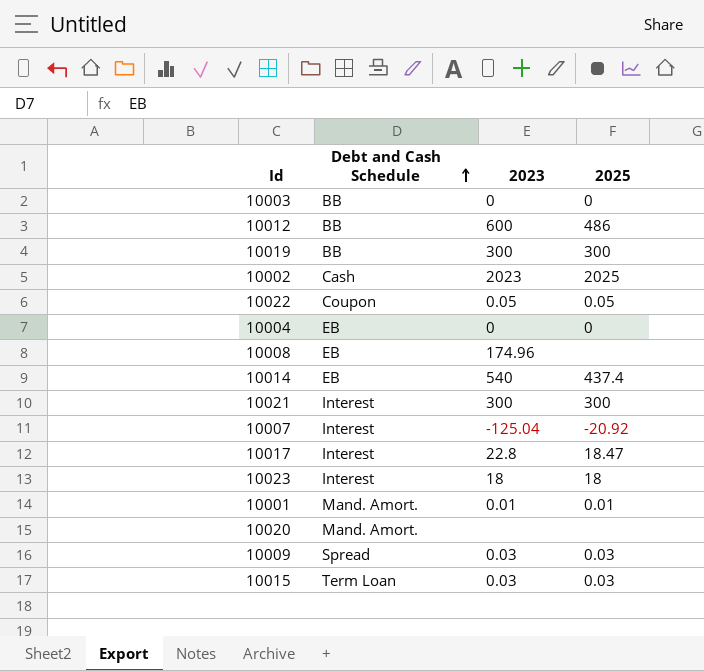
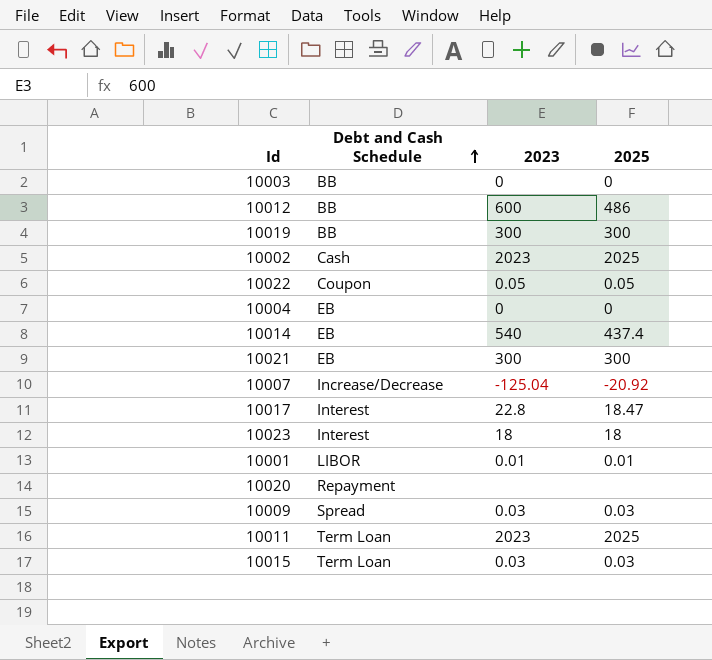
row 10008: EB | 174.96 | none -> none
10021 | Debt and Cash Schedule: Interest -> EB
10007 | Debt and Cash Schedule: Interest -> Increase/Decrease
10001 | Debt and Cash Schedule: Mand. Amort. -> LIBOR
10020 | Debt and Cash Schedule: Mand. Amort. -> Repayment
row 10011: none -> Term Loan | 2023 | 2025

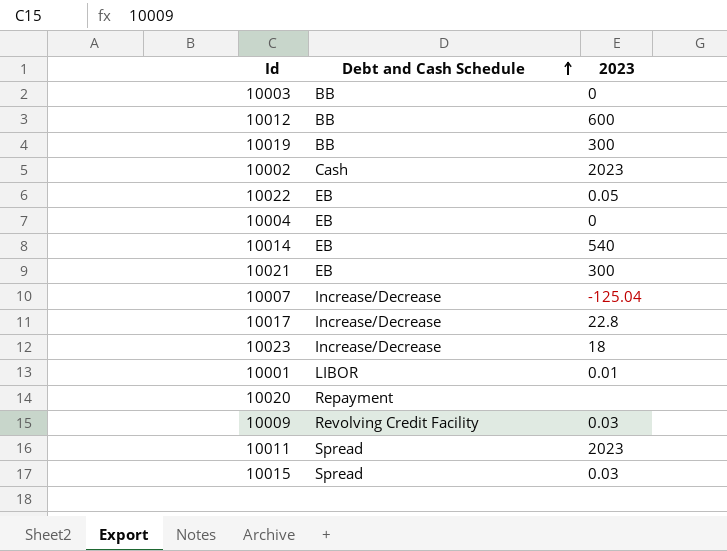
column 2025 | position: 4 -> none
10022 | Debt and Cash Schedule: Coupon -> EB
10017 | Debt and Cash Schedule: Interest -> Increase/Decrease
10023 | Debt and Cash Schedule: Interest -> Increase/Decrease
10009 | Debt and Cash Schedule: Spread -> Revolving Credit Facility
10011 | Debt and Cash Schedule: Term Loan -> Spread
10015 | Debt and Cash Schedule: Term Loan -> Spread

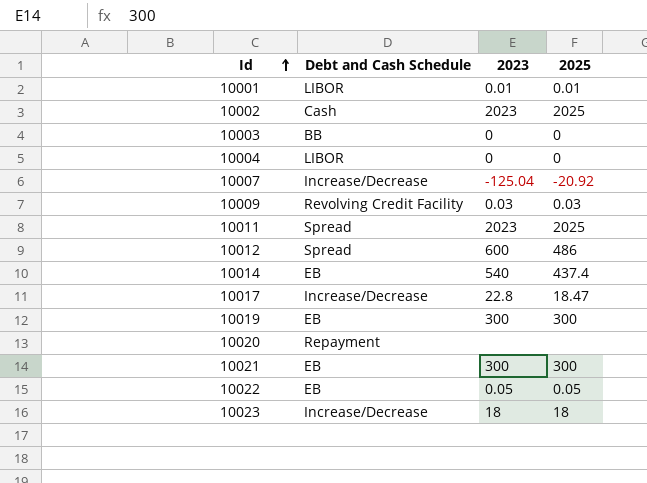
row order: Debt and Cash Schedule ascending -> Id ascending
column 2025 | position: none -> 4
row 10015: Spread | 0.03 -> none
10004 | Debt and Cash Schedule: EB -> LIBOR
10012 | Debt and Cash Schedule: BB -> Spread
10019 | Debt and Cash Schedule: BB -> EB

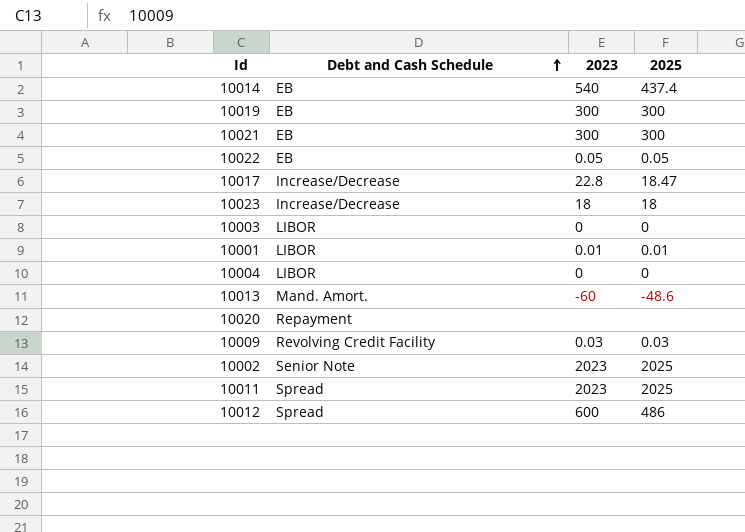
row order: Id ascending -> Debt and Cash Schedule ascending
row 10007: Increase/Decrease | -125.04 | -20.92 -> none
10003 | Debt and Cash Schedule: BB -> LIBOR
row 10013: none -> Mand. Amort. | -60 | -48.6
10002 | Debt and Cash Schedule: Cash -> Senior Note

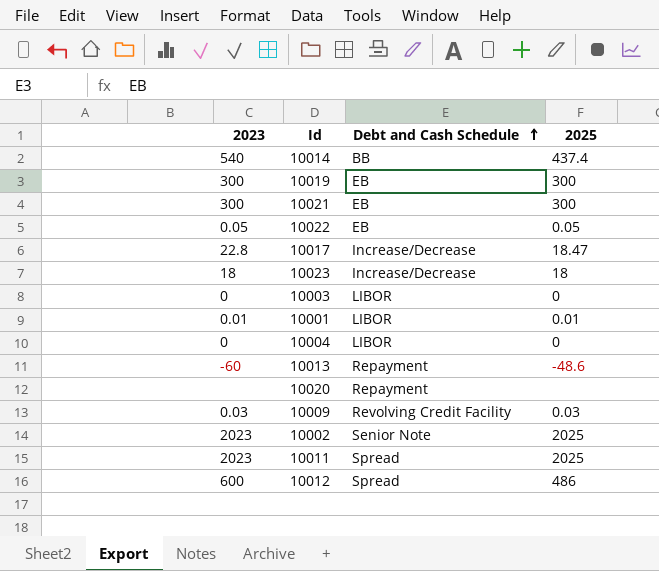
column 2023 | position: 3 -> 1
10014 | Debt and Cash Schedule: EB -> BB
10013 | Debt and Cash Schedule: Mand. Amort. -> Repayment

